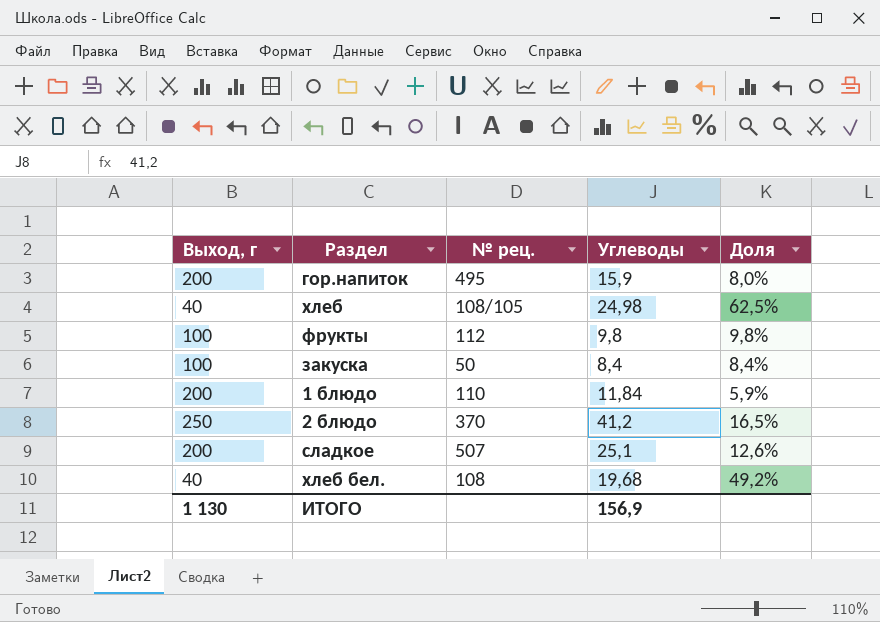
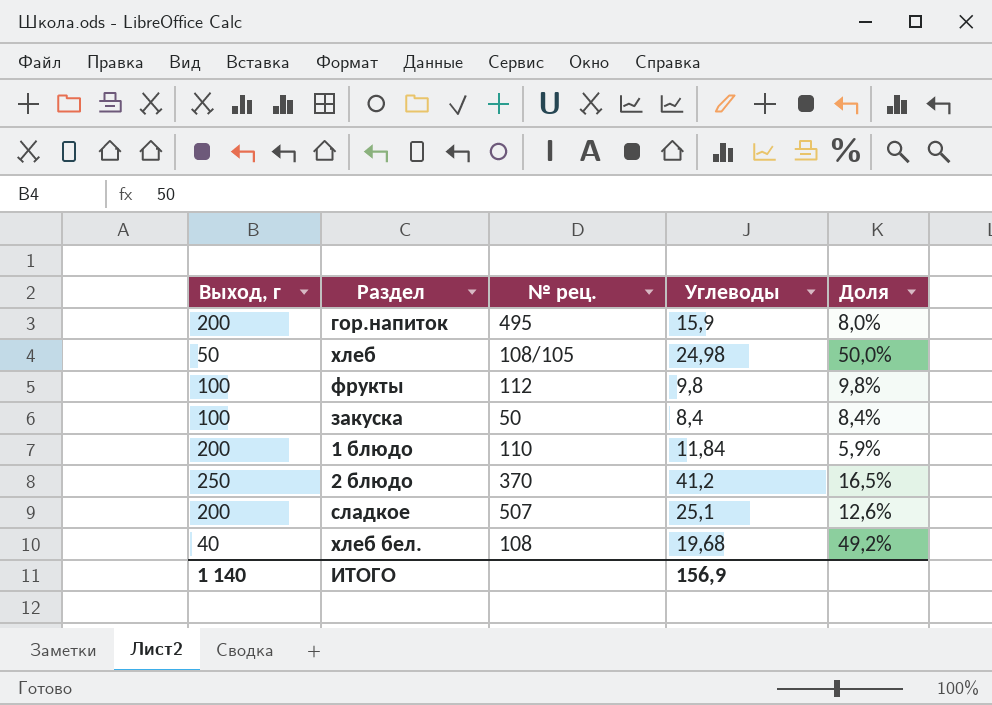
хлеб | Выход, г: 40 -> 50
хлеб | Доля: 62,5% -> 50,0%
ИТОГО | Выход, г: 1 130 -> 1 140

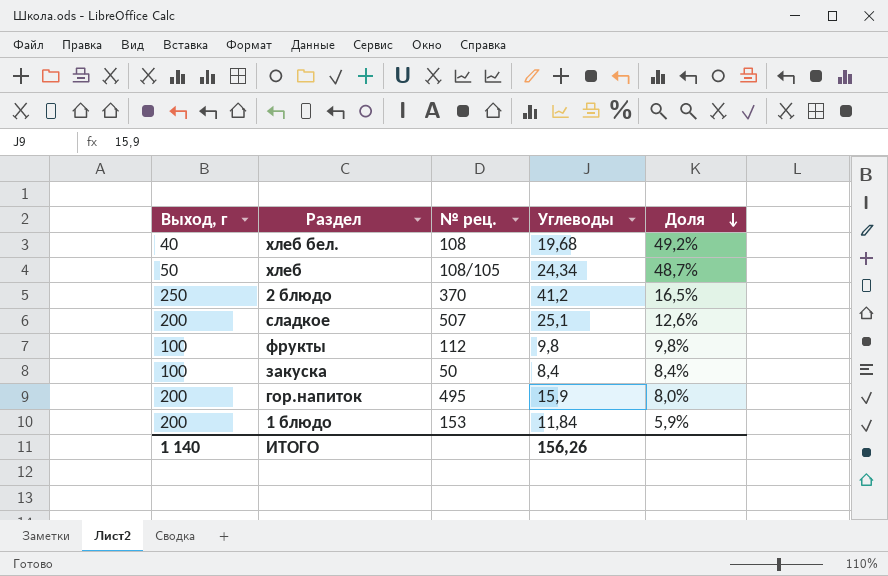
row order: none -> Доля descending
хлеб | Углеводы: 24,98 -> 24,34
хлеб | Доля: 50,0% -> 48,7%
1 блюдо | № рец.: 110 -> 153
ИТОГО | Углеводы: 156,9 -> 156,26

